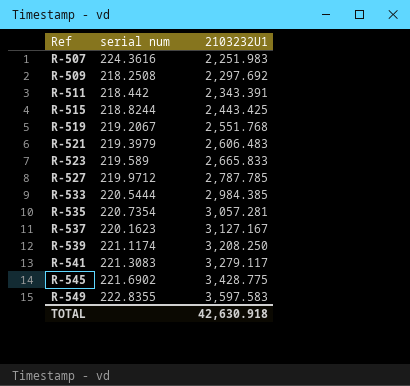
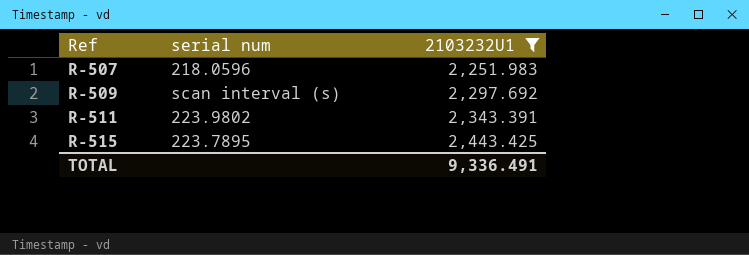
filter: none -> 2103232U1 <= 2,443.425
R-507 | serial num: 224.3616 -> 218.0596
R-509 | serial num: 218.2508 -> scan interval (s)
R-511 | serial num: 218.442 -> 223.9802
R-515 | serial num: 218.8244 -> 223.7895
TOTAL | 2103232U1: 42,630.918 -> 9,336.491

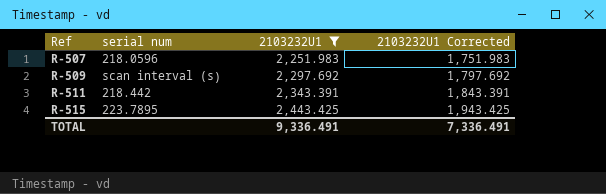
column 2103232U1 Corrected | formula: none -> [2103232U1] - 500
R-511 | serial num: 223.9802 -> 218.442

